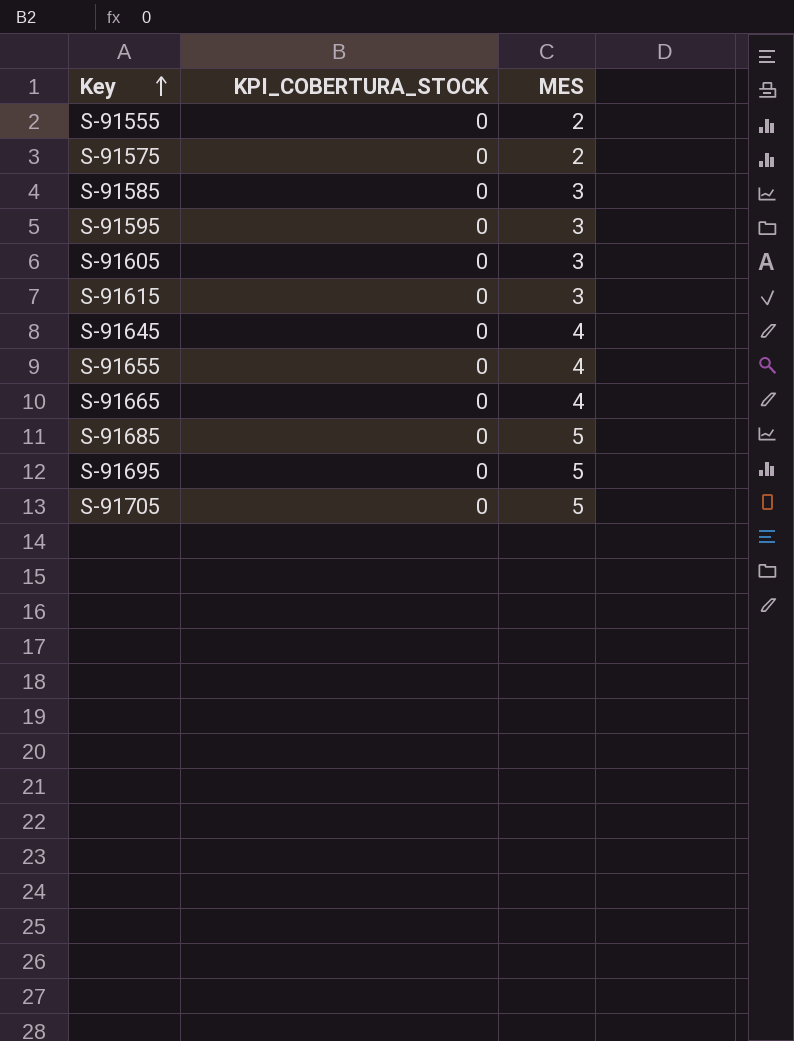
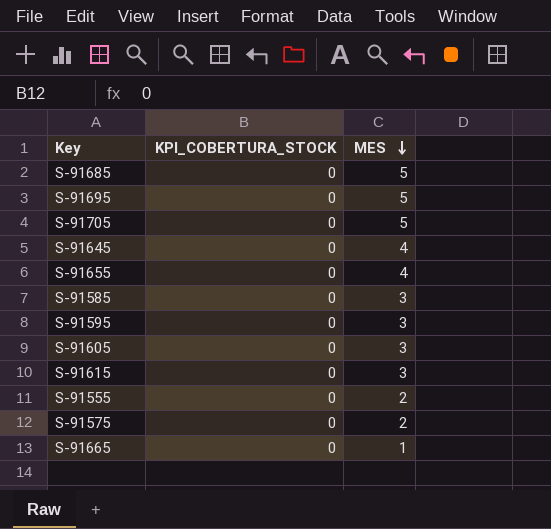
row order: Key ascending -> MES descending
S-91665 | MES: 4 -> 1

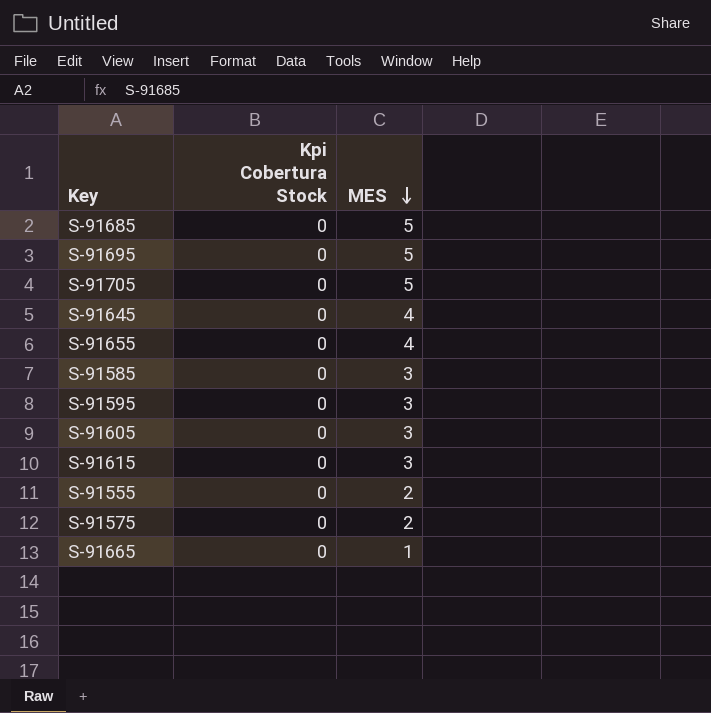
column name: KPI_COBERTURA_STOCK -> Kpi Cobertura Stock

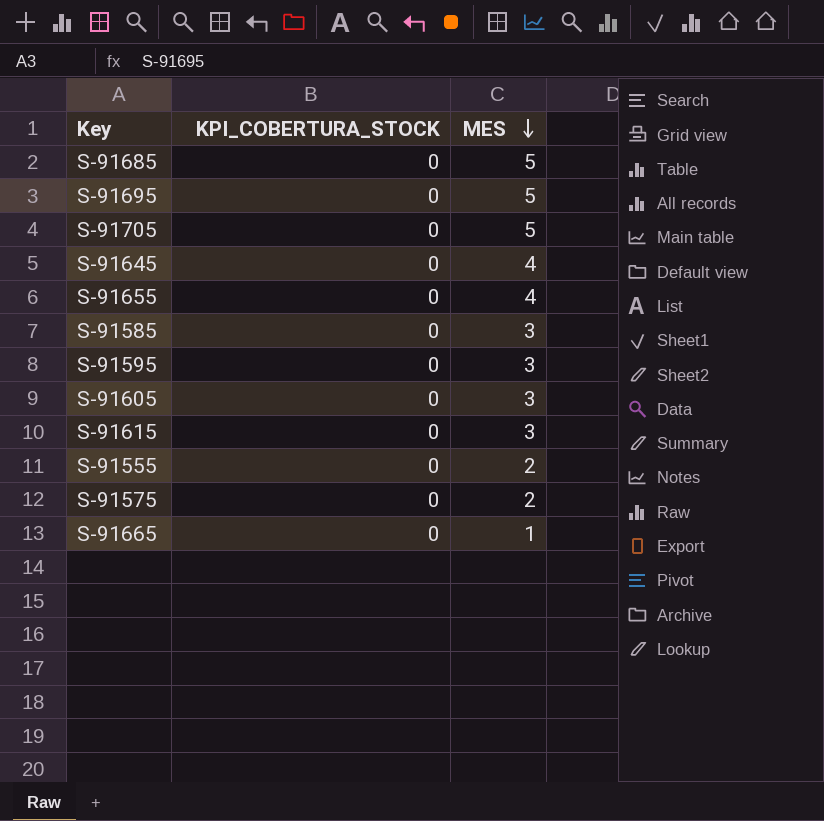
column name: Kpi Cobertura Stock -> KPI_COBERTURA_STOCK

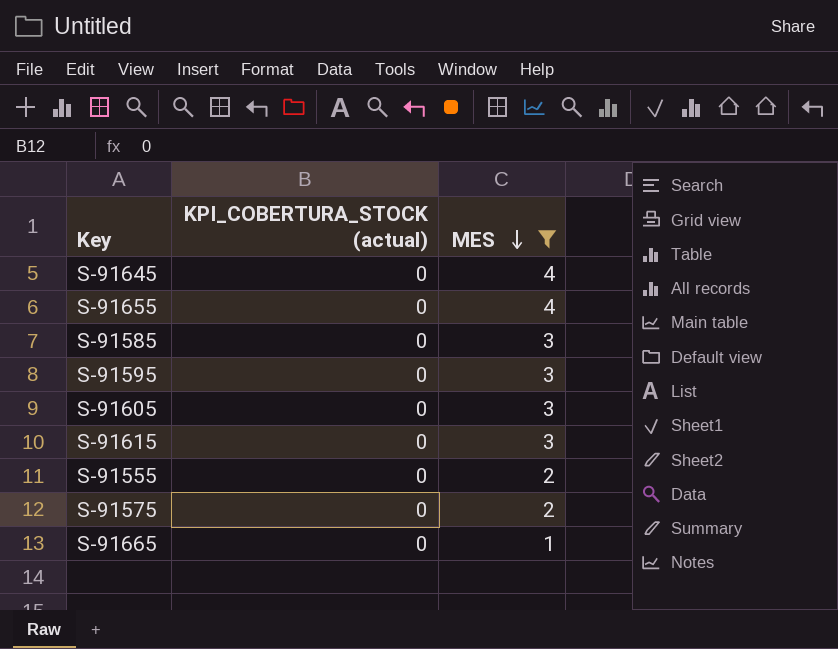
filter: none -> MES != 5
column name: KPI_COBERTURA_STOCK -> KPI_COBERTURA_STOCK (actual)

